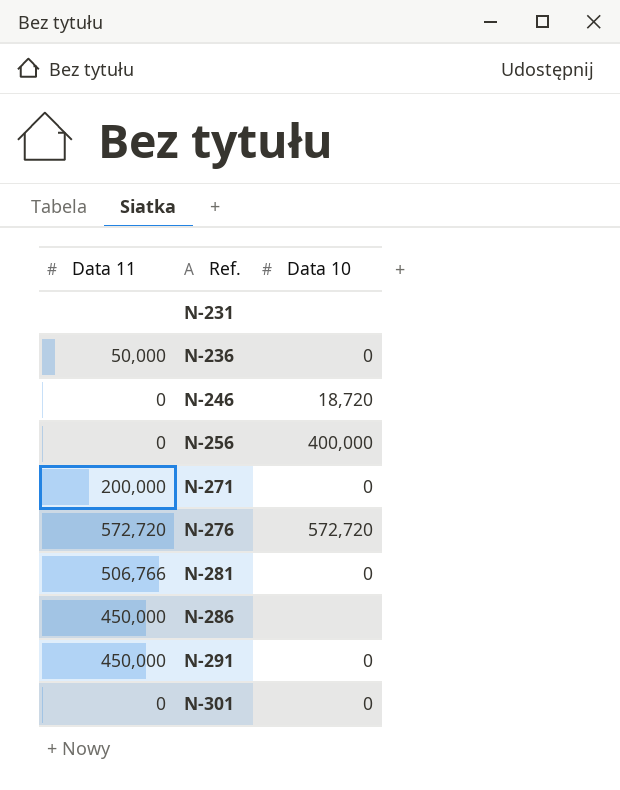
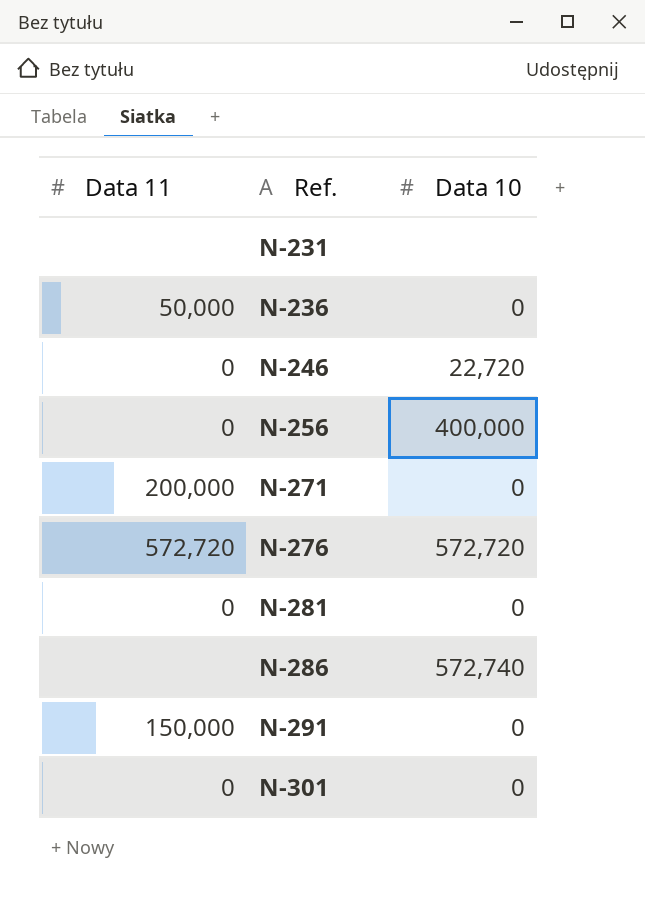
N-246 | Data 10: 18,720 -> 22,720
N-281 | Data 11: 506,766 -> 0
N-286 | Data 11: 450,000 -> none
N-286 | Data 10: none -> 572,740
N-291 | Data 11: 450,000 -> 150,000

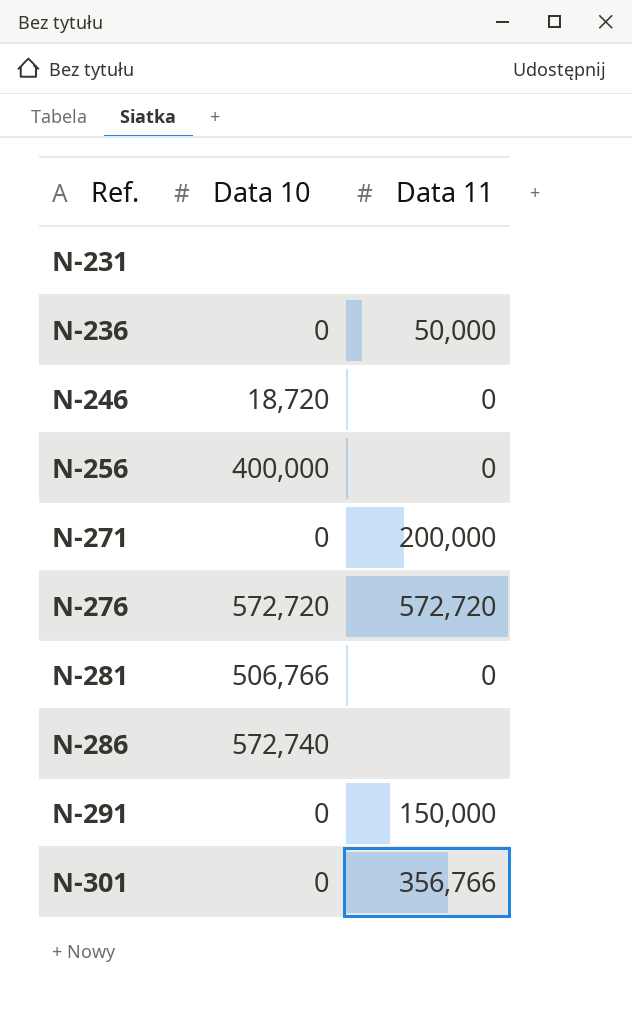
column Data 11 | position: 1 -> 3
N-246 | Data 10: 22,720 -> 18,720
N-281 | Data 10: 0 -> 506,766
N-301 | Data 11: 0 -> 356,766

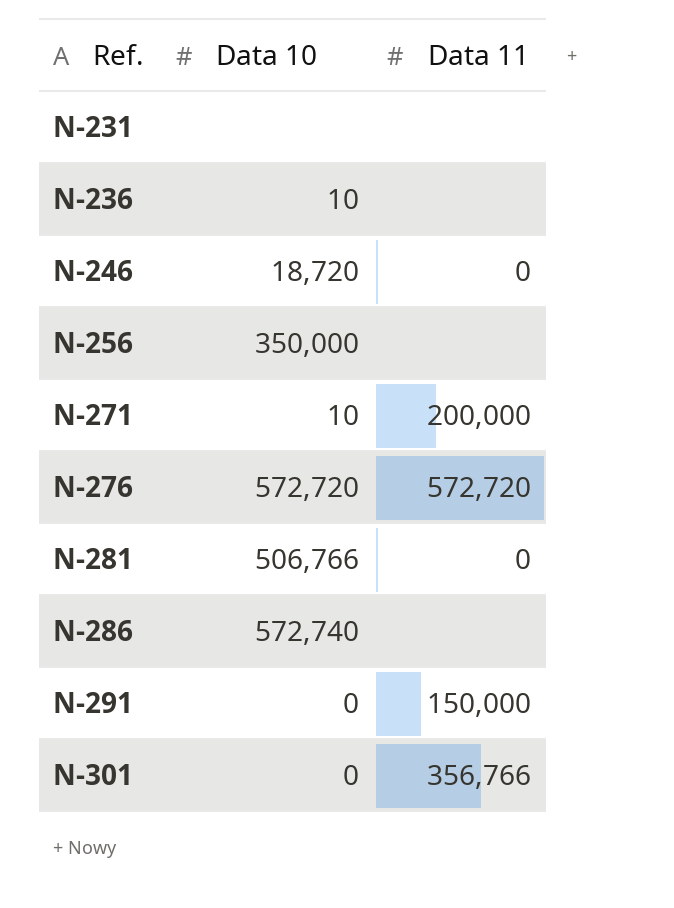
N-236 | Data 10: 0 -> 10
N-236 | Data 11: 50,000 -> none
N-256 | Data 10: 400,000 -> 350,000
N-256 | Data 11: 0 -> none
N-271 | Data 10: 0 -> 10

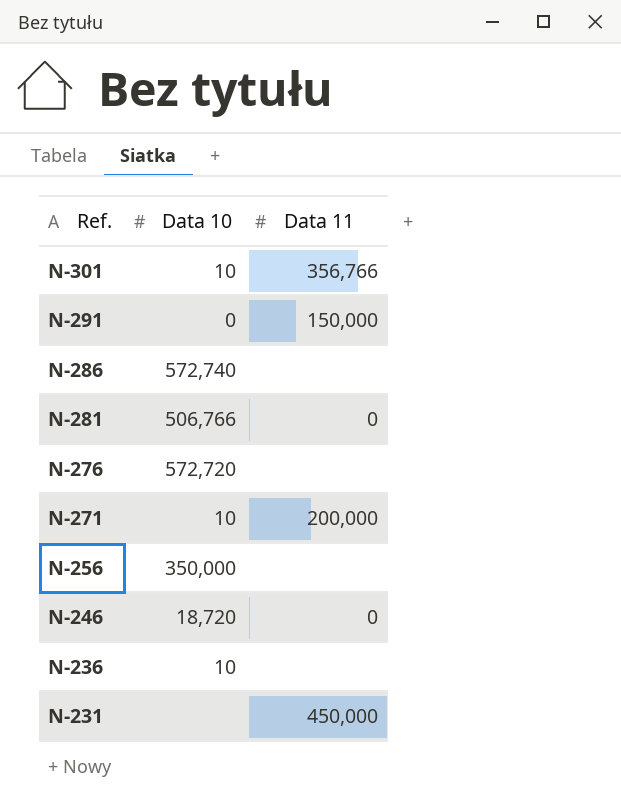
row order: Ref. ascending -> Ref. descending
N-301 | Data 10: 0 -> 10
N-276 | Data 11: 572,720 -> none
N-231 | Data 11: none -> 450,000

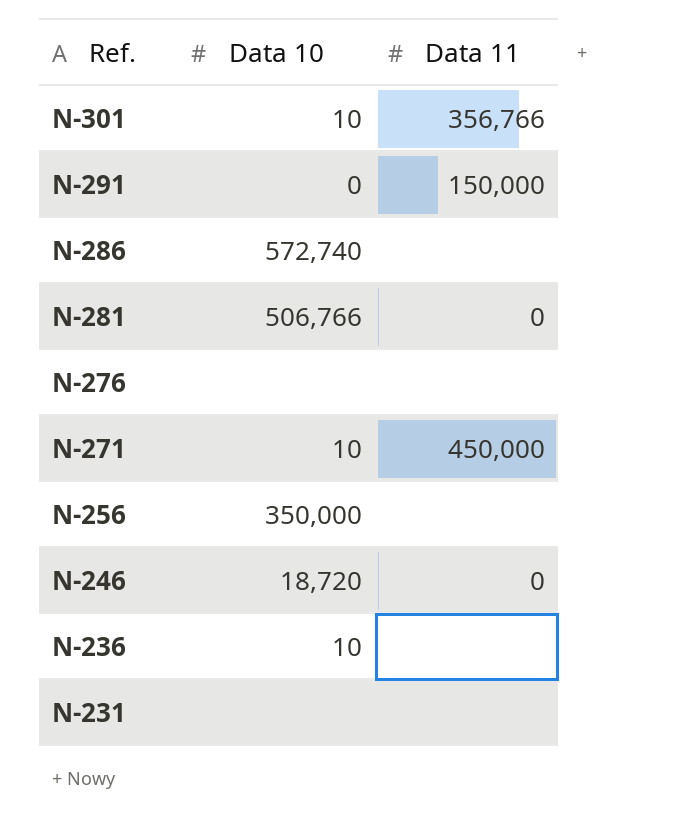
N-276 | Data 10: 572,720 -> none
N-271 | Data 11: 200,000 -> 450,000
N-231 | Data 11: 450,000 -> none

